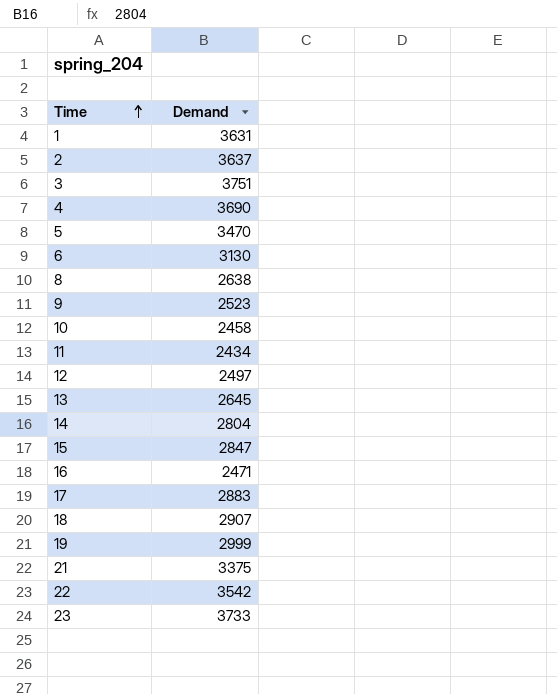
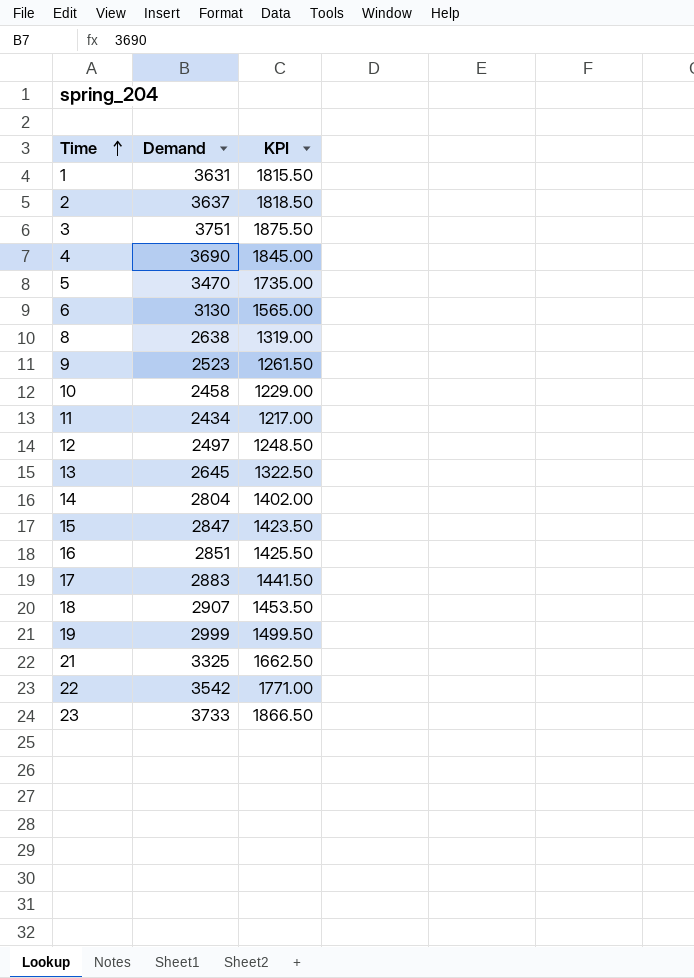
column KPI | formula: none -> [Demand] * 0.5
16 | Demand: 2471 -> 2851
21 | Demand: 3375 -> 3325

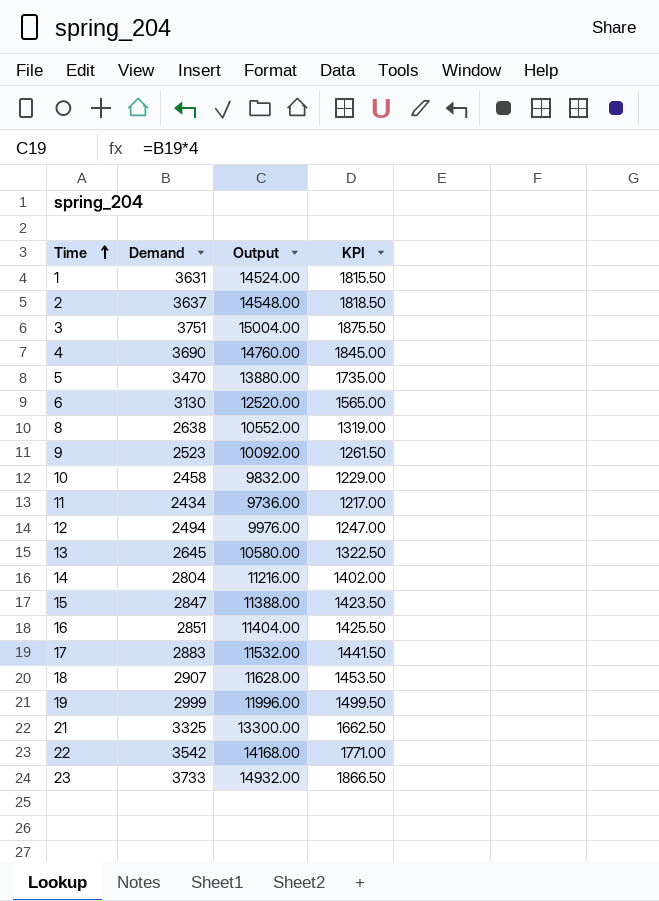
column Output | formula: none -> [Demand] * 4
12 | Demand: 2497 -> 2494
12 | KPI: 1248.50 -> 1247.00

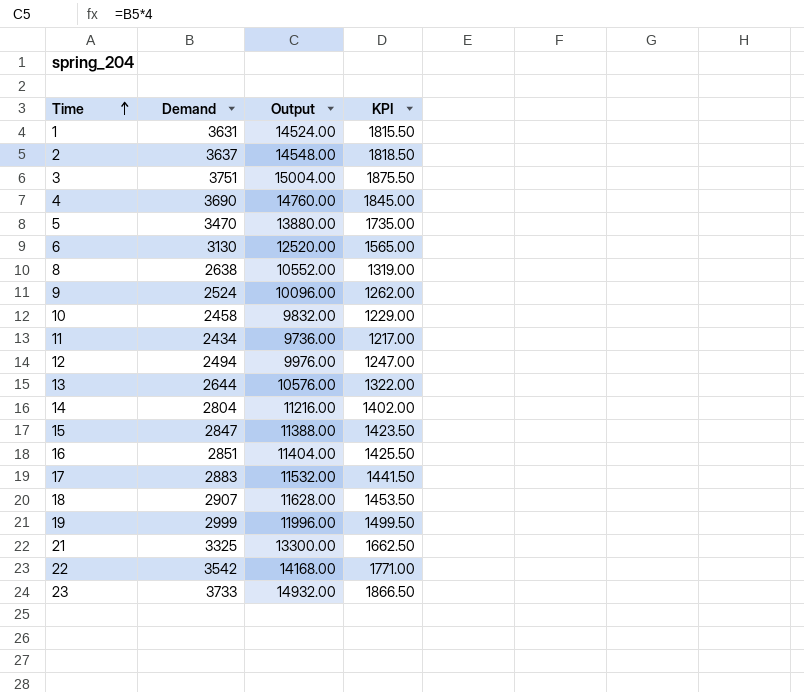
9 | Demand: 2523 -> 2524
9 | Output: 10092.00 -> 10096.00
9 | KPI: 1261.50 -> 1262.00
13 | Demand: 2645 -> 2644
13 | Output: 10580.00 -> 10576.00
13 | KPI: 1322.50 -> 1322.00

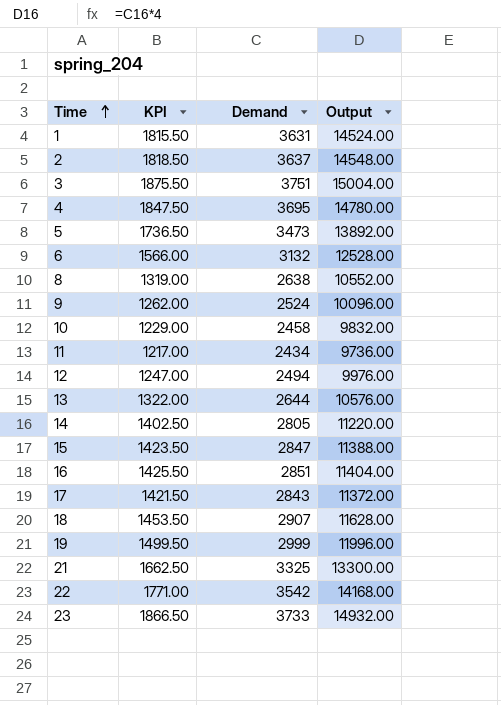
column KPI | position: 4 -> 2
4 | KPI: 1845.00 -> 1847.50
4 | Demand: 3690 -> 3695
4 | Output: 14760.00 -> 14780.00
5 | KPI: 1735.00 -> 1736.50
5 | Demand: 3470 -> 3473
5 | Output: 13880.00 -> 13892.00
6 | KPI: 1565.00 -> 1566.00
6 | Demand: 3130 -> 3132
6 | Output: 12520.00 -> 12528.00
14 | KPI: 1402.00 -> 1402.50
14 | Demand: 2804 -> 2805
14 | Output: 11216.00 -> 11220.00
17 | KPI: 1441.50 -> 1421.50
17 | Demand: 2883 -> 2843
17 | Output: 11532.00 -> 11372.00

